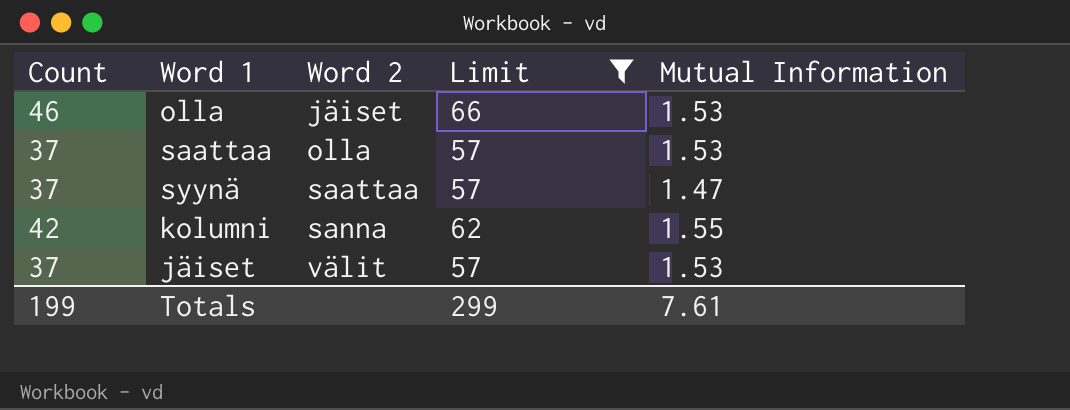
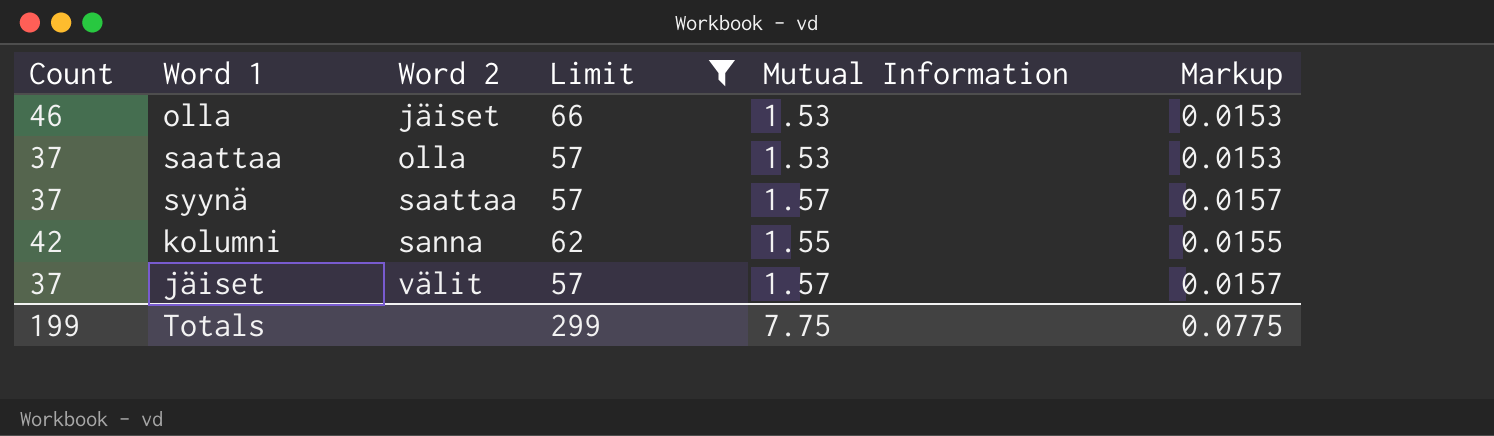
column Markup | formula: none -> [Mutual Information] * 0.01
syynä | Mutual Information: 1.47 -> 1.57
jäiset | Mutual Information: 1.53 -> 1.57
Totals | Mutual Information: 7.61 -> 7.75

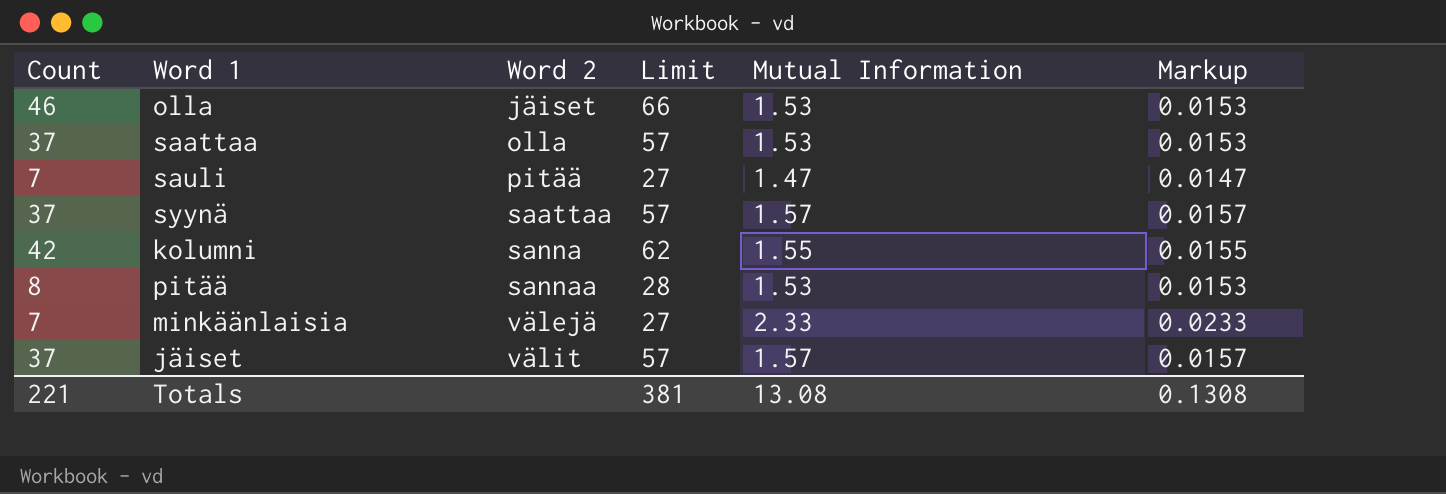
filter: Limit >= 57 -> none
Totals | Count: 199 -> 221
Totals | Limit: 299 -> 381
Totals | Mutual Information: 7.75 -> 13.08
Totals | Markup: 0.0775 -> 0.1308

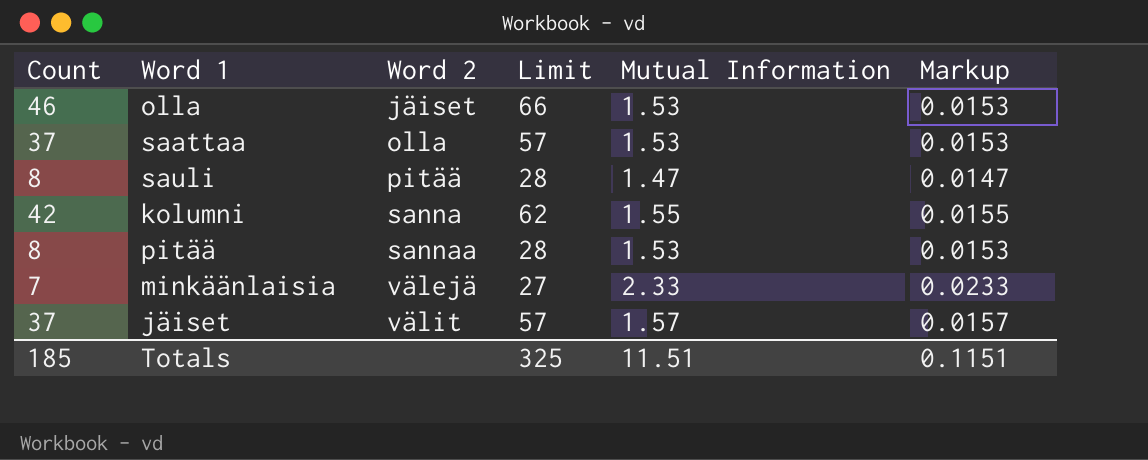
row syynä: 37 | saattaa | 57 | 1.57 | 0.0157 -> none
sauli | Count: 7 -> 8
sauli | Limit: 27 -> 28
Totals | Count: 221 -> 185
Totals | Limit: 381 -> 325
Totals | Mutual Information: 13.08 -> 11.51
Totals | Markup: 0.1308 -> 0.1151

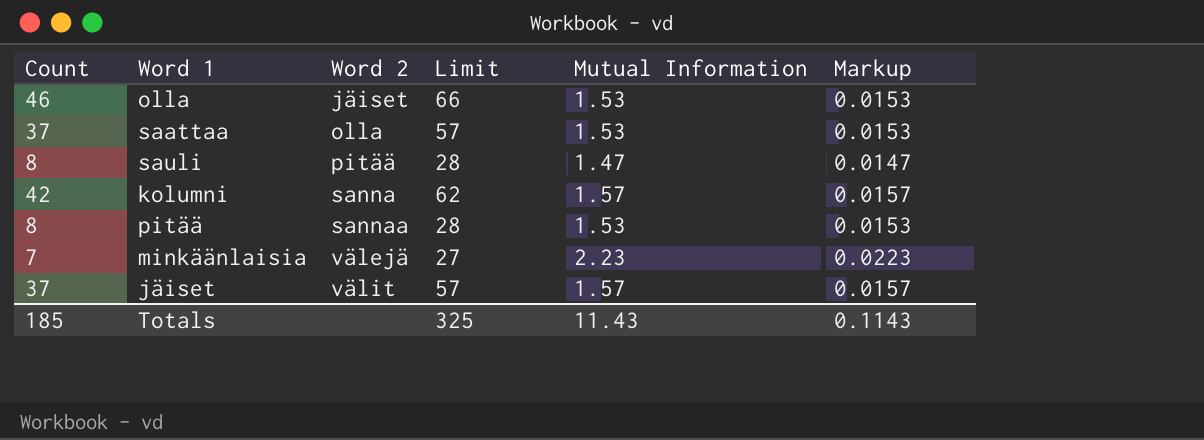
kolumni | Mutual Information: 1.55 -> 1.57
kolumni | Markup: 0.0155 -> 0.0157
minkäänlaisia | Mutual Information: 2.33 -> 2.23
minkäänlaisia | Markup: 0.0233 -> 0.0223
Totals | Mutual Information: 11.51 -> 11.43
Totals | Markup: 0.1151 -> 0.1143

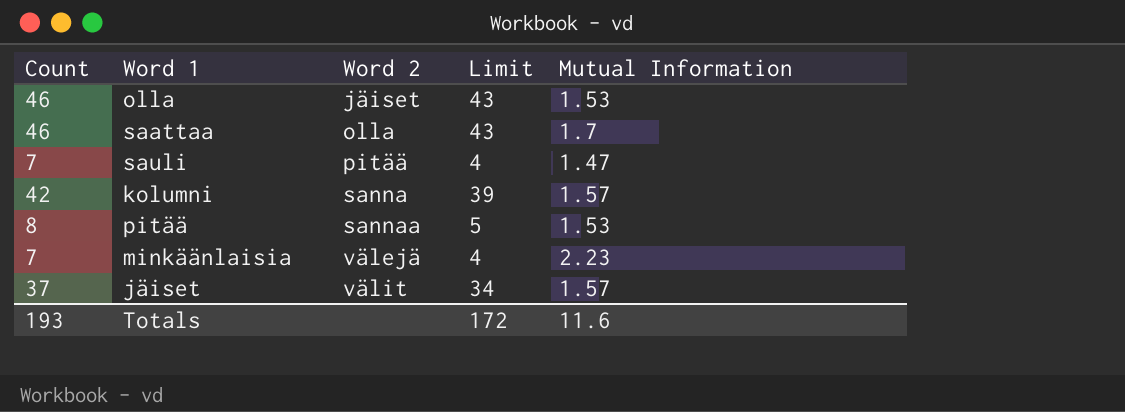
column Markup | formula: [Mutual Information] * 0.01 -> none
column Limit | formula: [Count] + 20 -> [Count] - 3
saattaa | Count: 37 -> 46
saattaa | Mutual Information: 1.53 -> 1.7
sauli | Count: 8 -> 7
Totals | Count: 185 -> 193
Totals | Limit: 325 -> 172
Totals | Mutual Information: 11.43 -> 11.6

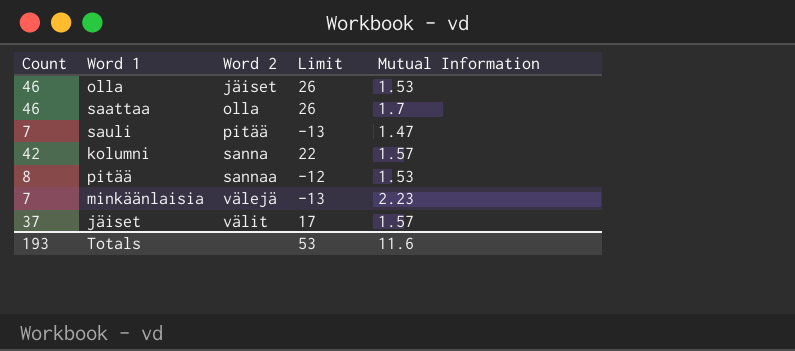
column Limit | formula: [Count] - 3 -> [Count] - 20
Totals | Limit: 172 -> 53

